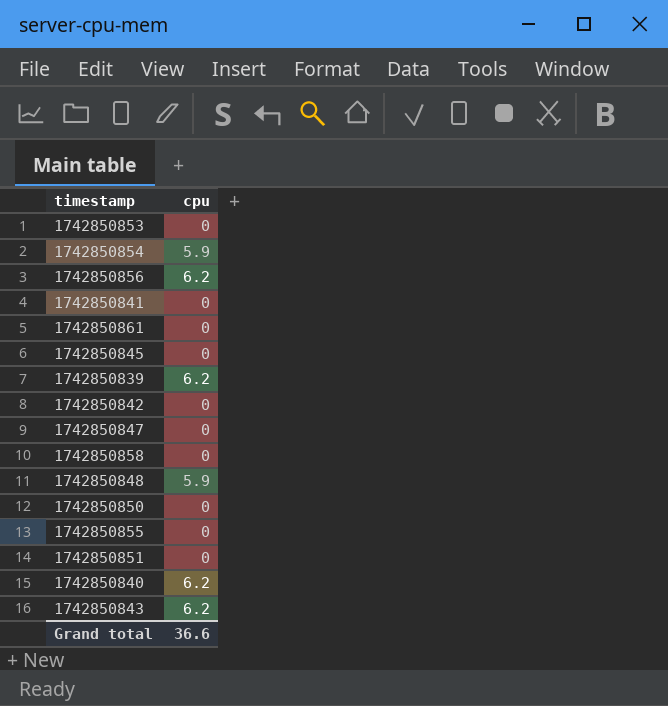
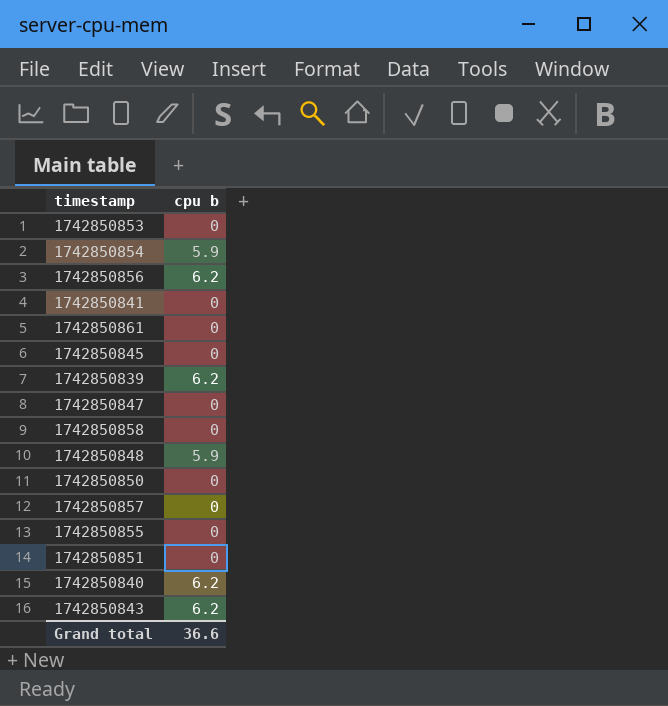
column name: cpu -> cpu b
row 1742850842: 0 -> none
row 1742850857: none -> 0

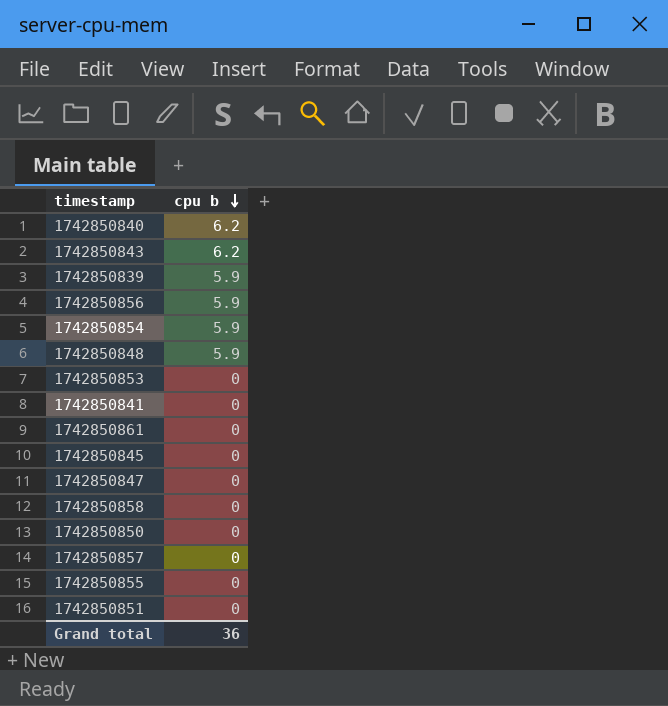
row order: none -> cpu b descending
1742850839 | cpu b: 6.2 -> 5.9
1742850856 | cpu b: 6.2 -> 5.9
Grand total | cpu b: 36.6 -> 36

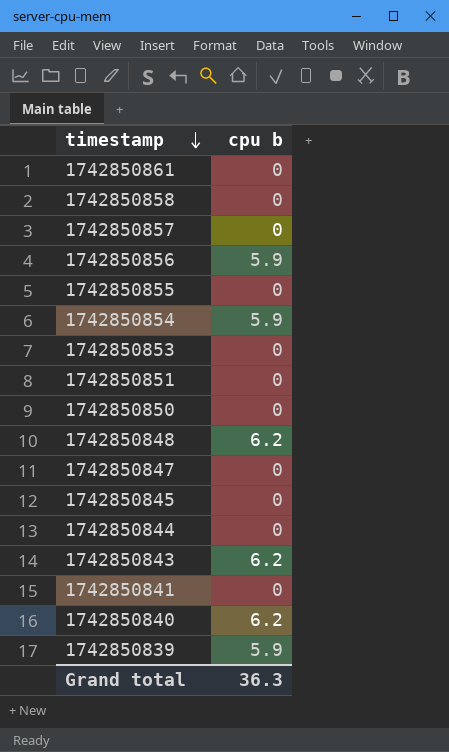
row order: cpu b descending -> timestamp descending
1742850848 | cpu b: 5.9 -> 6.2
row 1742850844: none -> 0
Grand total | cpu b: 36 -> 36.3

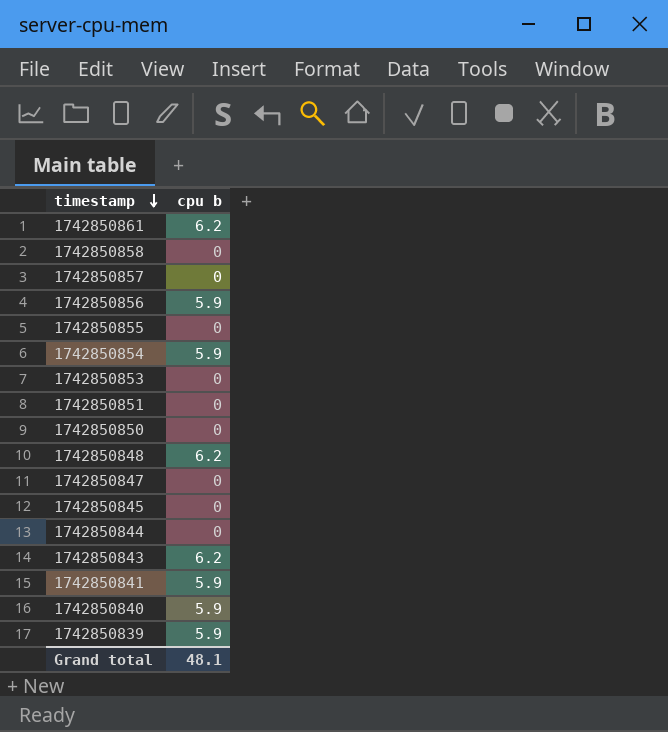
1742850861 | cpu b: 0 -> 6.2
1742850841 | cpu b: 0 -> 5.9
1742850840 | cpu b: 6.2 -> 5.9
Grand total | cpu b: 36.3 -> 48.1

